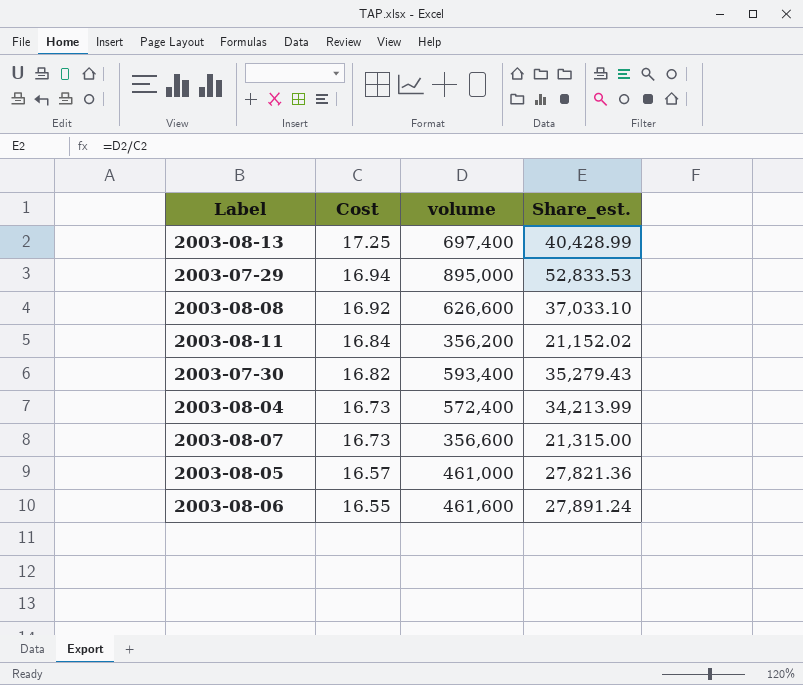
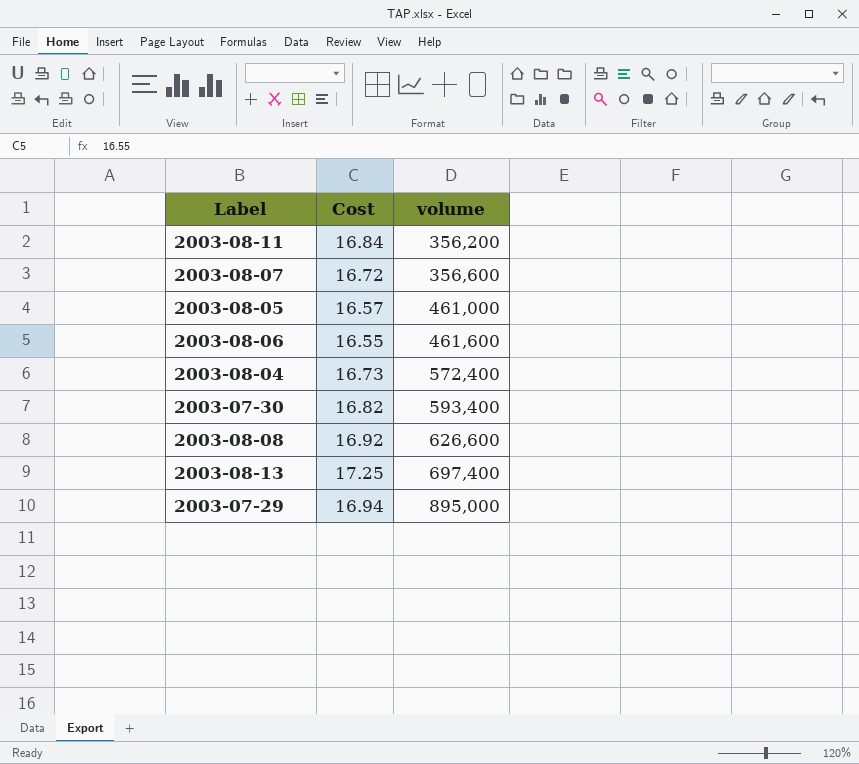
row order: Cost descending -> volume ascending
column Share_est. | formula: [volume] / [Cost] -> none
2003-08-07 | Cost: 16.73 -> 16.72

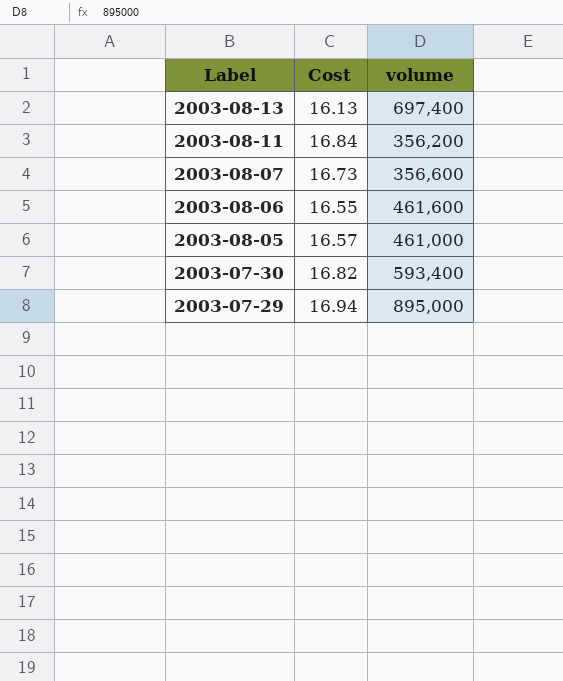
row order: volume ascending -> Label descending
row 2003-08-04: 16.73 | 572,400 -> none
row 2003-08-08: 16.92 | 626,600 -> none
2003-08-13 | Cost: 17.25 -> 16.13
2003-08-07 | Cost: 16.72 -> 16.73

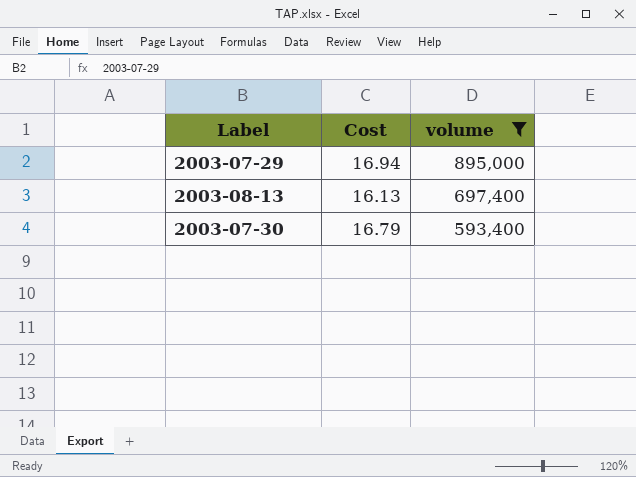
filter: none -> volume >= 593,400
row order: Label descending -> volume descending
2003-07-30 | Cost: 16.82 -> 16.79

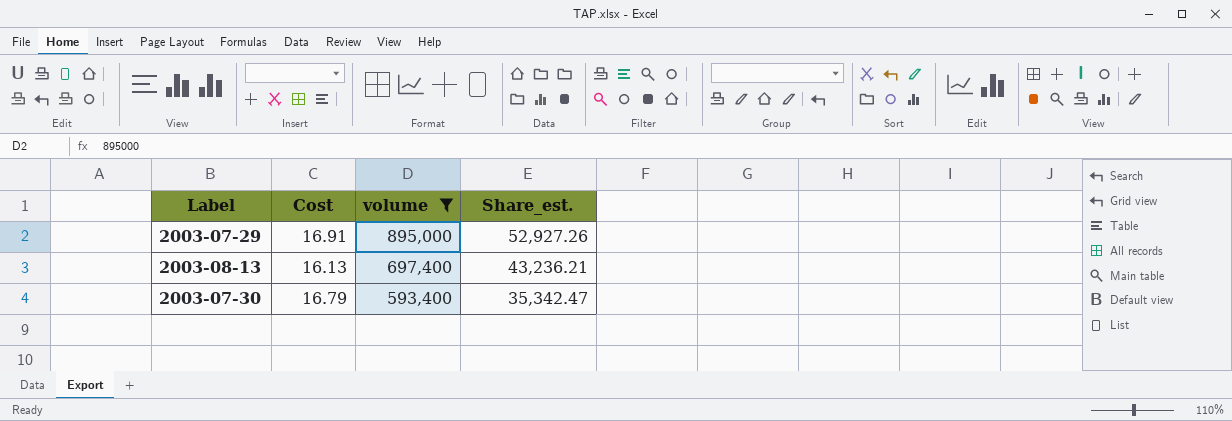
column Share_est. | formula: none -> [volume] / [Cost]
2003-07-29 | Cost: 16.94 -> 16.91

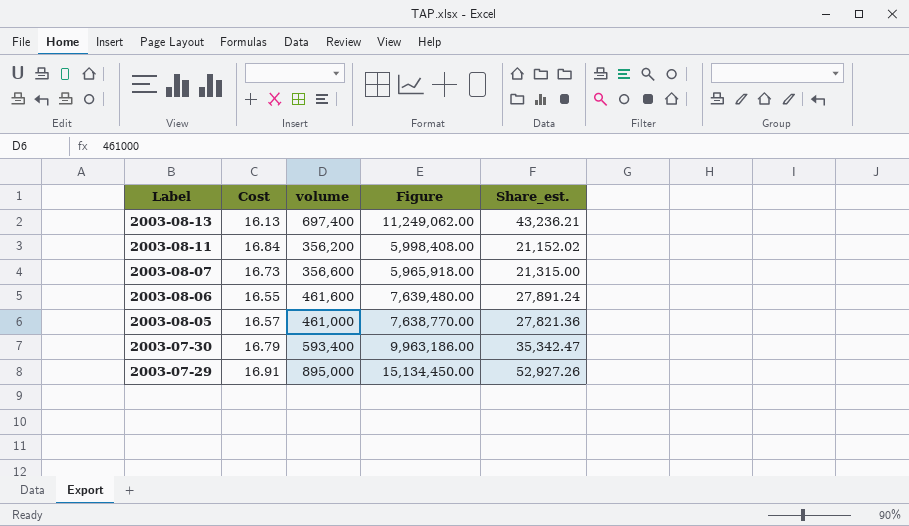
filter: volume >= 593,400 -> none
row order: volume descending -> Label descending
column Figure | formula: none -> [Cost] * [volume]

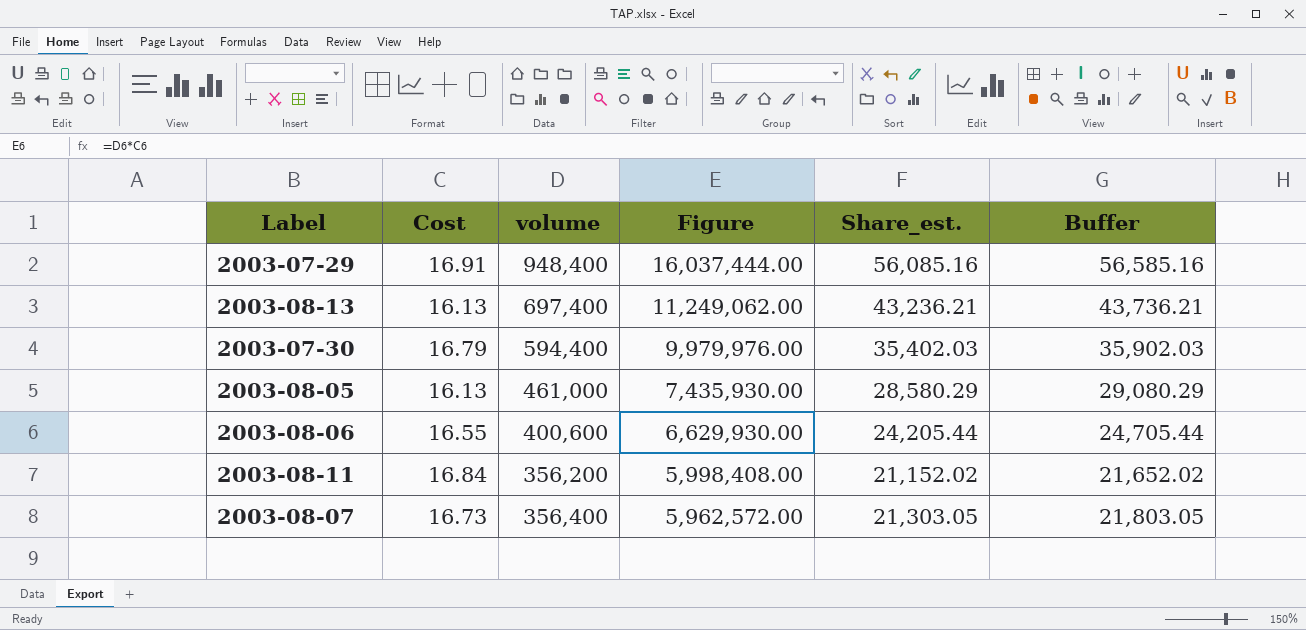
row order: Label descending -> Figure descending
column Buffer | formula: none -> [Share_est.] + 500
2003-07-29 | volume: 895,000 -> 948,400
2003-07-29 | Figure: 15,134,450.00 -> 16,037,444.00
2003-07-29 | Share_est.: 52,927.26 -> 56,085.16
2003-07-30 | volume: 593,400 -> 594,400
2003-07-30 | Figure: 9,963,186.00 -> 9,979,976.00
2003-07-30 | Share_est.: 35,342.47 -> 35,402.03
2003-08-05 | Cost: 16.57 -> 16.13
2003-08-05 | Figure: 7,638,770.00 -> 7,435,930.00
2003-08-05 | Share_est.: 27,821.36 -> 28,580.29
2003-08-06 | volume: 461,600 -> 400,600
2003-08-06 | Figure: 7,639,480.00 -> 6,629,930.00
2003-08-06 | Share_est.: 27,891.24 -> 24,205.44
2003-08-07 | volume: 356,600 -> 356,400
2003-08-07 | Figure: 5,965,918.00 -> 5,962,572.00
2003-08-07 | Share_est.: 21,315.00 -> 21,303.05

